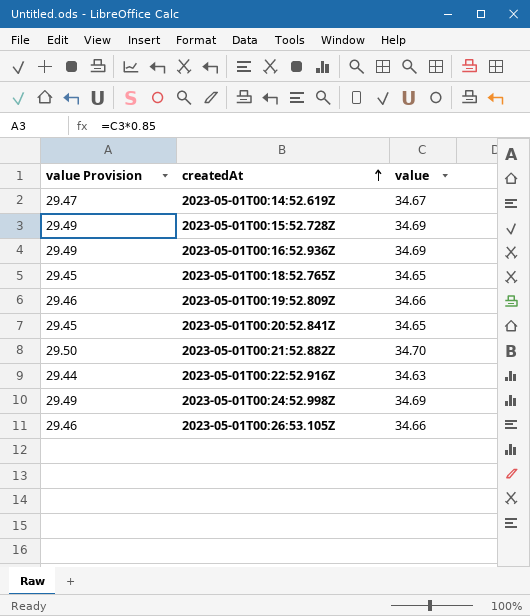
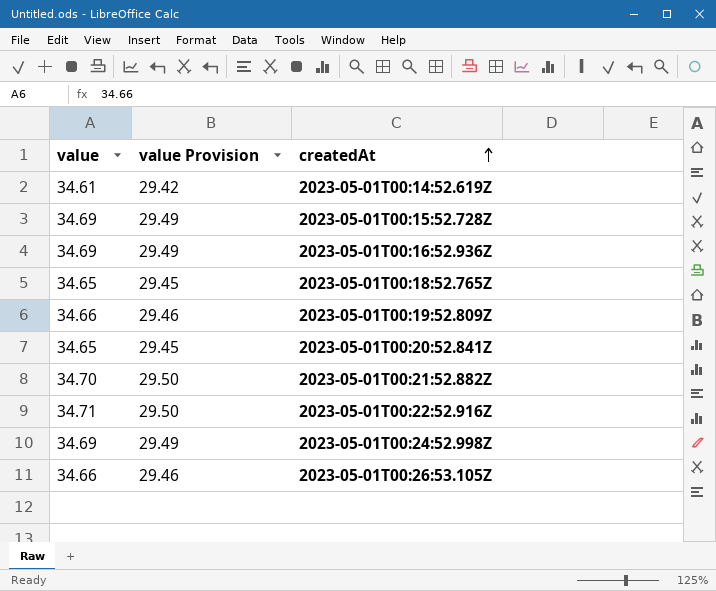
column value | position: 3 -> 1
2023-05-01T00:14:52.619Z | value: 34.67 -> 34.61
2023-05-01T00:14:52.619Z | value Provision: 29.47 -> 29.42
2023-05-01T00:22:52.916Z | value: 34.63 -> 34.71
2023-05-01T00:22:52.916Z | value Provision: 29.44 -> 29.50

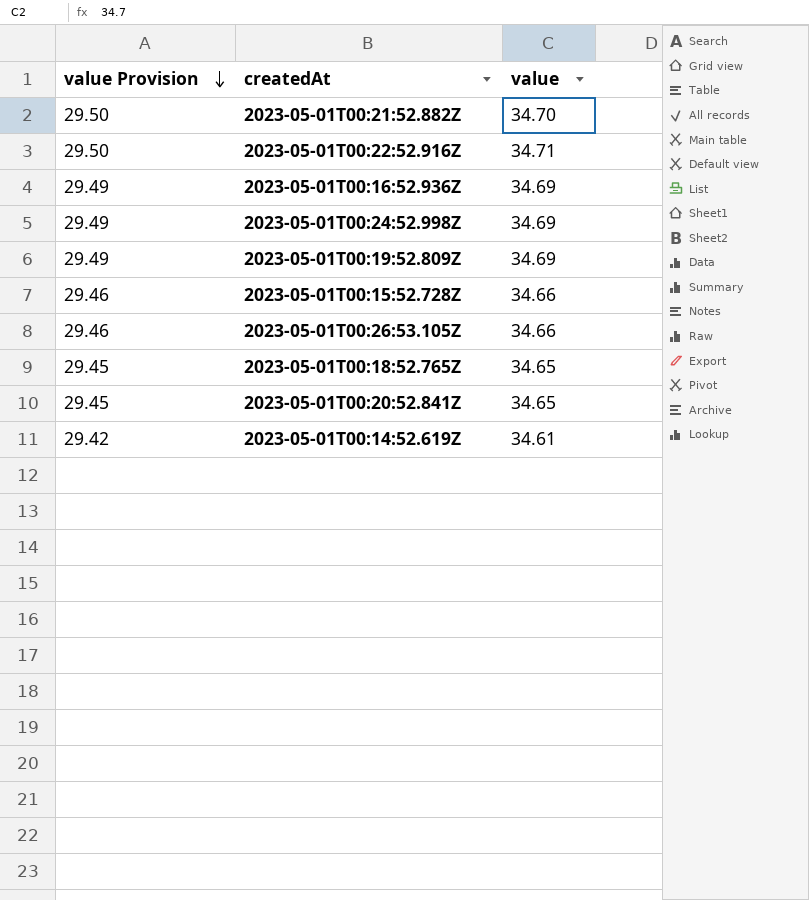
row order: createdAt ascending -> value Provision descending
column value | position: 1 -> 3
2023-05-01T00:19:52.809Z | value Provision: 29.46 -> 29.49
2023-05-01T00:19:52.809Z | value: 34.66 -> 34.69
2023-05-01T00:15:52.728Z | value Provision: 29.49 -> 29.46
2023-05-01T00:15:52.728Z | value: 34.69 -> 34.66

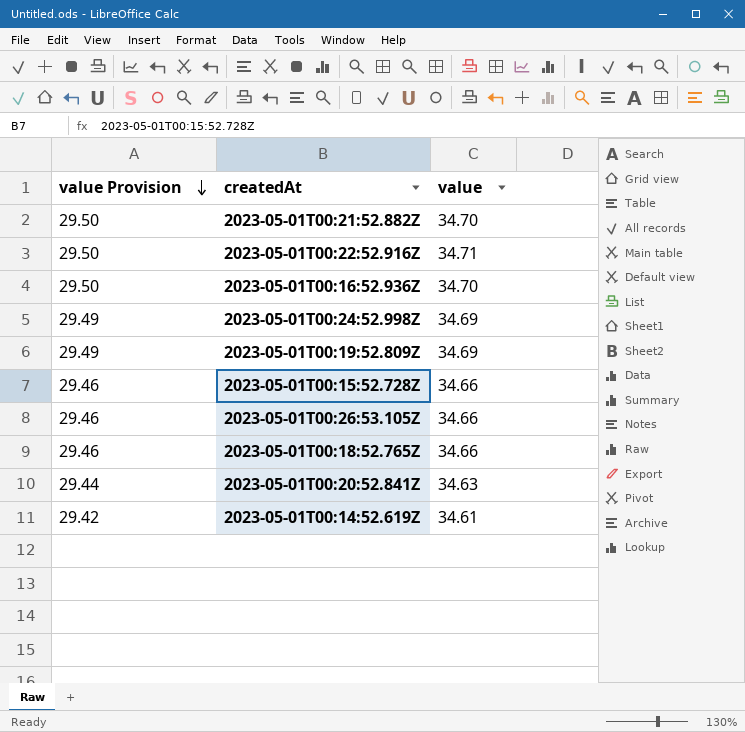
2023-05-01T00:16:52.936Z | value Provision: 29.49 -> 29.50
2023-05-01T00:16:52.936Z | value: 34.69 -> 34.70
2023-05-01T00:18:52.765Z | value Provision: 29.45 -> 29.46
2023-05-01T00:18:52.765Z | value: 34.65 -> 34.66
2023-05-01T00:20:52.841Z | value Provision: 29.45 -> 29.44
2023-05-01T00:20:52.841Z | value: 34.65 -> 34.63

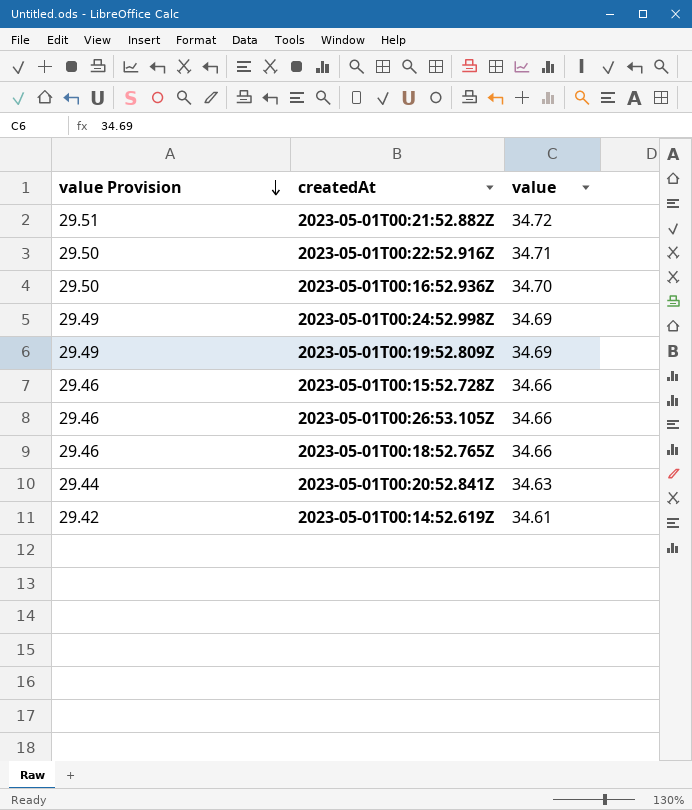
2023-05-01T00:21:52.882Z | value Provision: 29.50 -> 29.51
2023-05-01T00:21:52.882Z | value: 34.70 -> 34.72

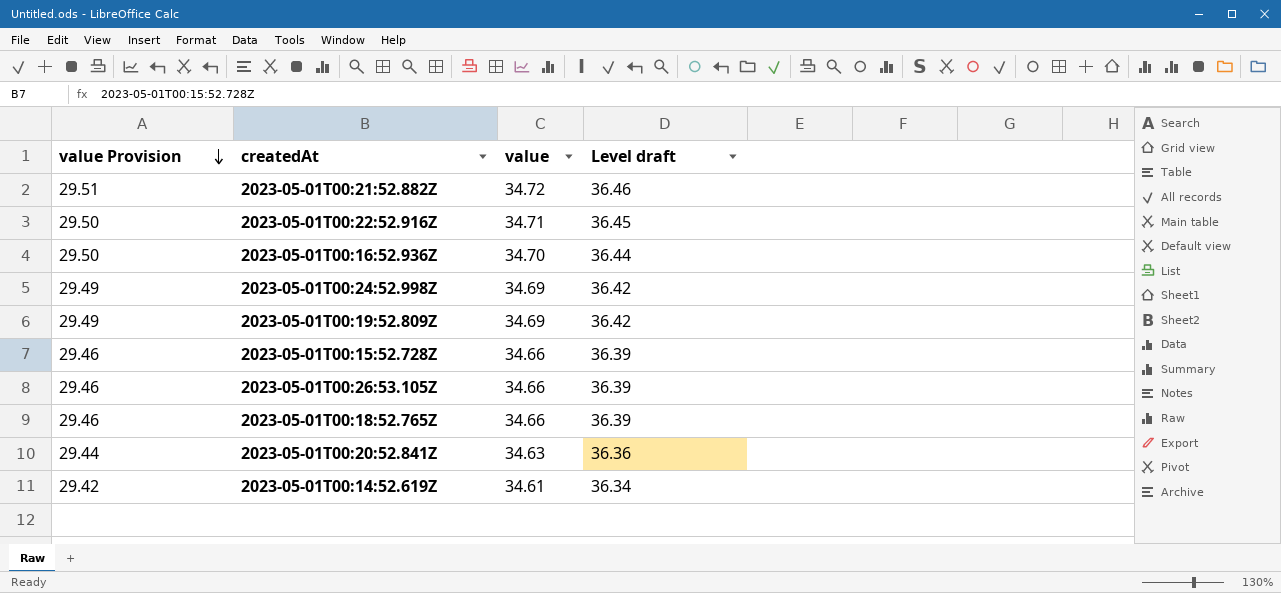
column Level draft | formula: none -> [value] * 1.05

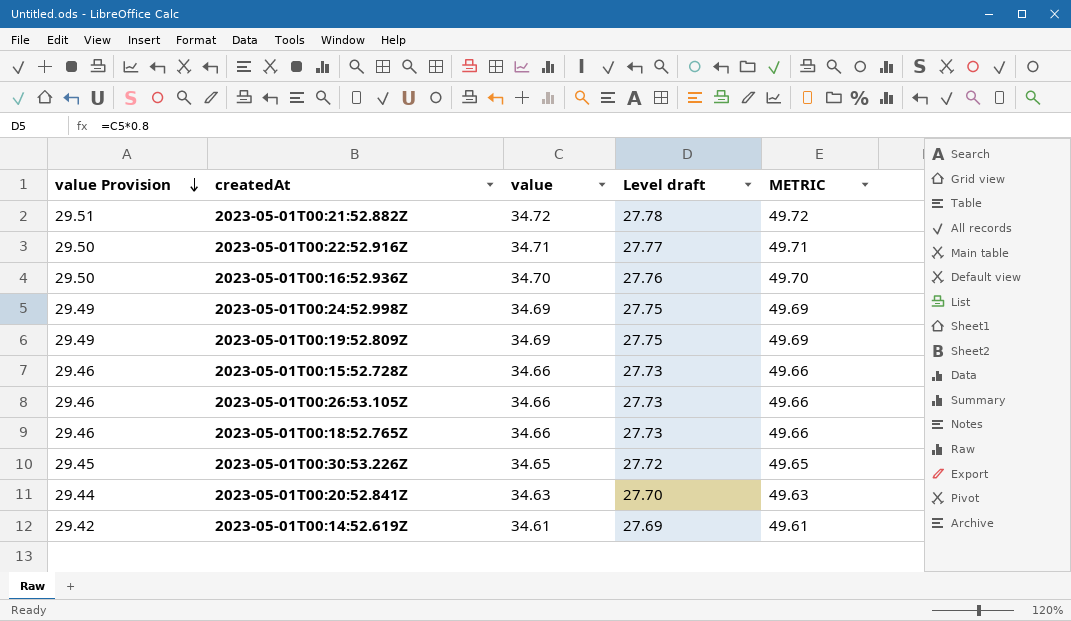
column Level draft | formula: [value] * 1.05 -> [value] * 0.8
column METRIC | formula: none -> [value] + 15
row 2023-05-01T00:30:53.226Z: none -> 29.45 | 34.65 | 27.72 | 49.65

